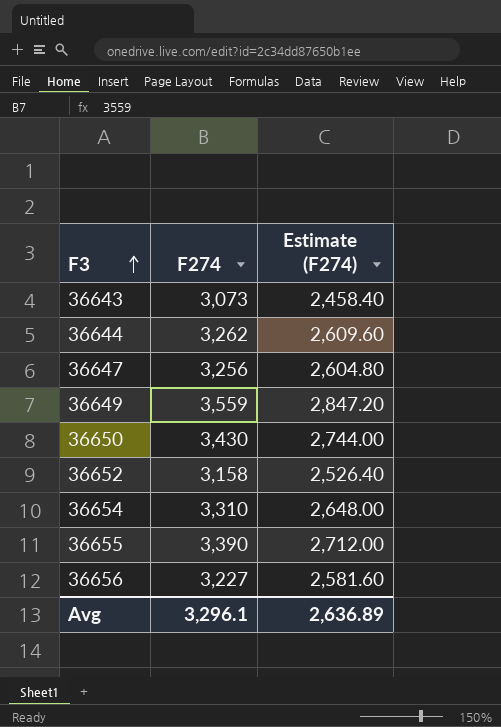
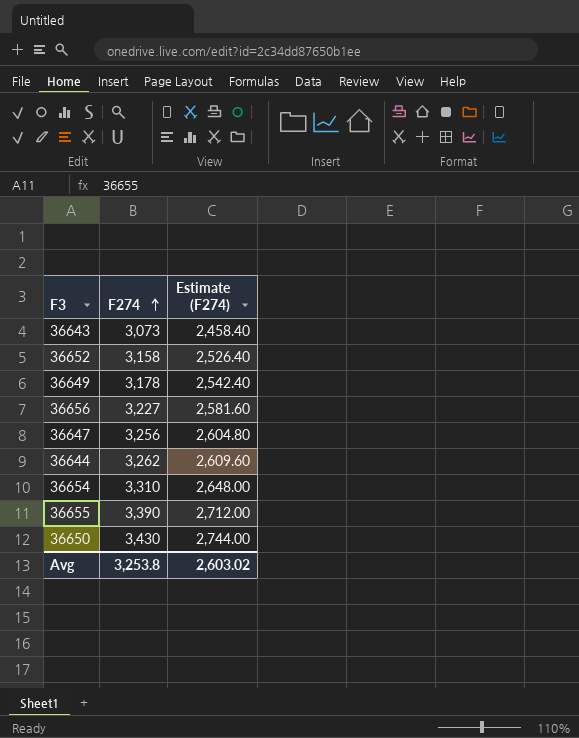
row order: F3 ascending -> F274 ascending
36649 | F274: 3,559 -> 3,178
36649 | Estimate (F274): 2,847.20 -> 2,542.40
Avg | F274: 3,296.1 -> 3,253.8
Avg | Estimate (F274): 2,636.89 -> 2,603.02

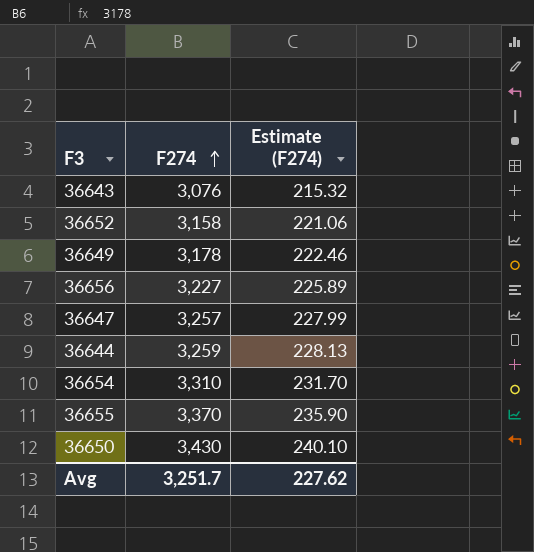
column Estimate (F274) | formula: [F274] * 0.8 -> [F274] * 0.07
36643 | F274: 3,073 -> 3,076
36647 | F274: 3,256 -> 3,257
36644 | F274: 3,262 -> 3,259
36655 | F274: 3,390 -> 3,370
Avg | F274: 3,253.8 -> 3,251.7
Avg | Estimate (F274): 2,603.02 -> 227.62

